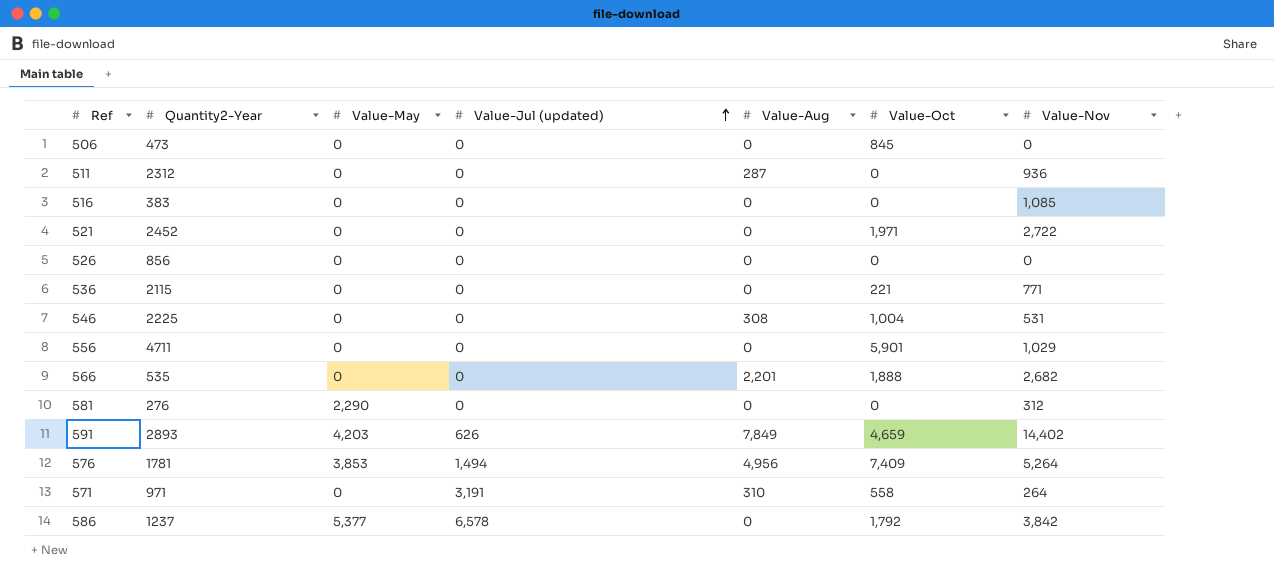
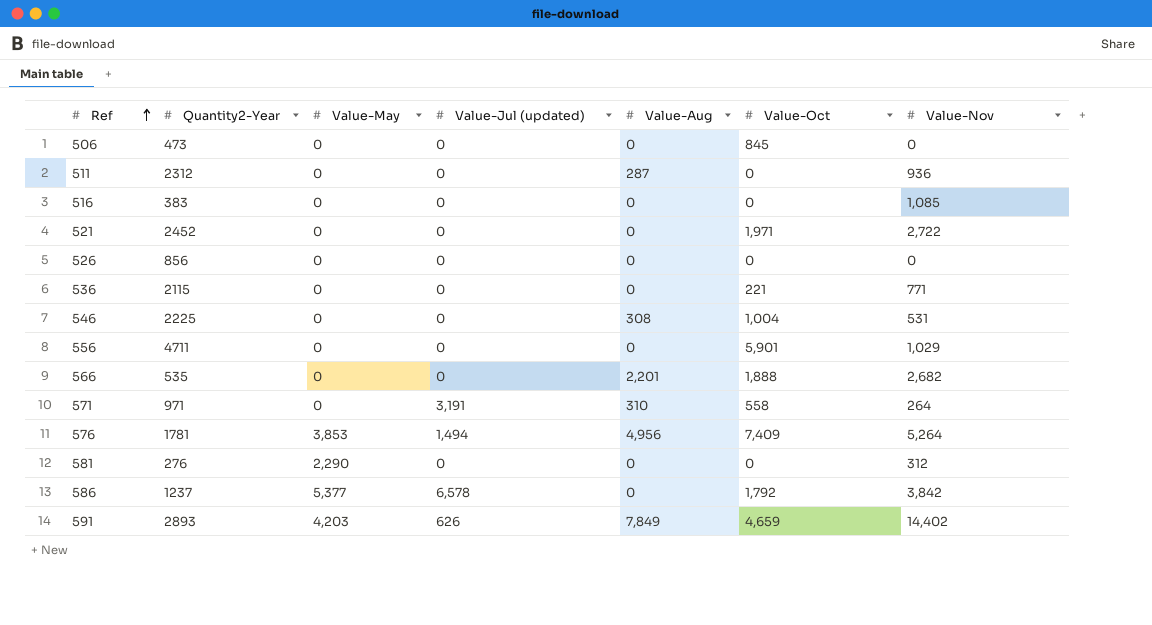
row order: Value-Jul (updated) ascending -> Ref ascending

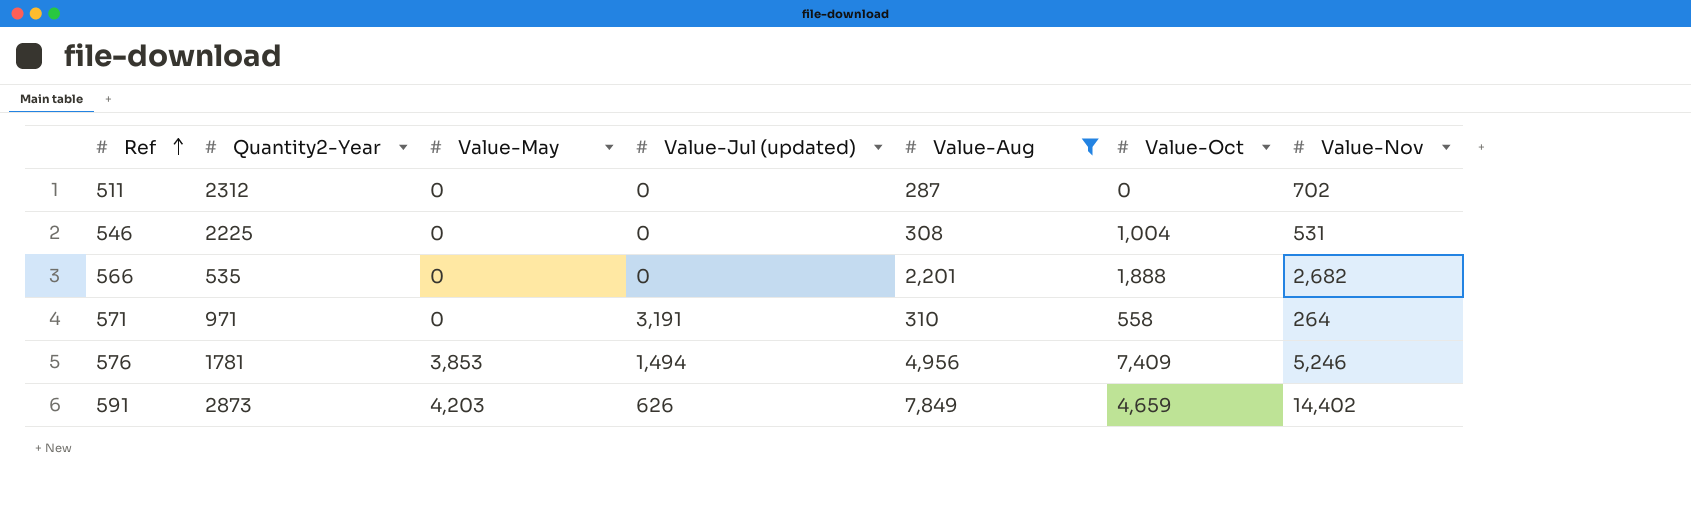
filter: none -> Value-Aug != 0
511 | Value-Nov: 936 -> 702
576 | Value-Nov: 5,264 -> 5,246
591 | Quantity2-Year: 2893 -> 2873

